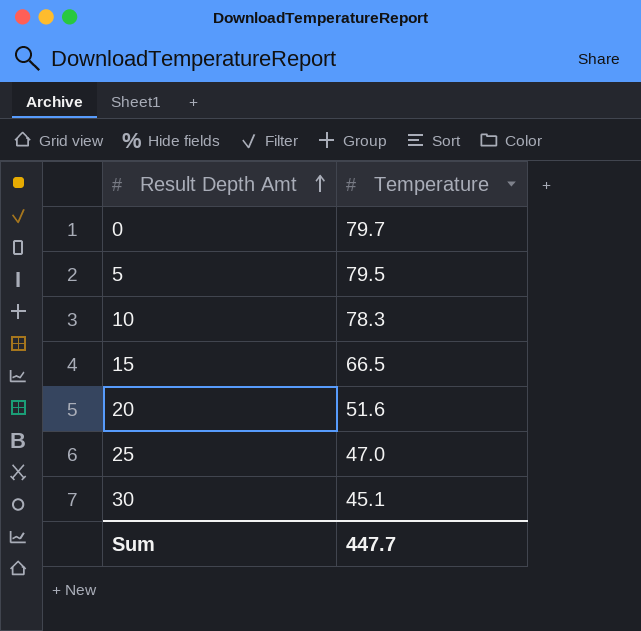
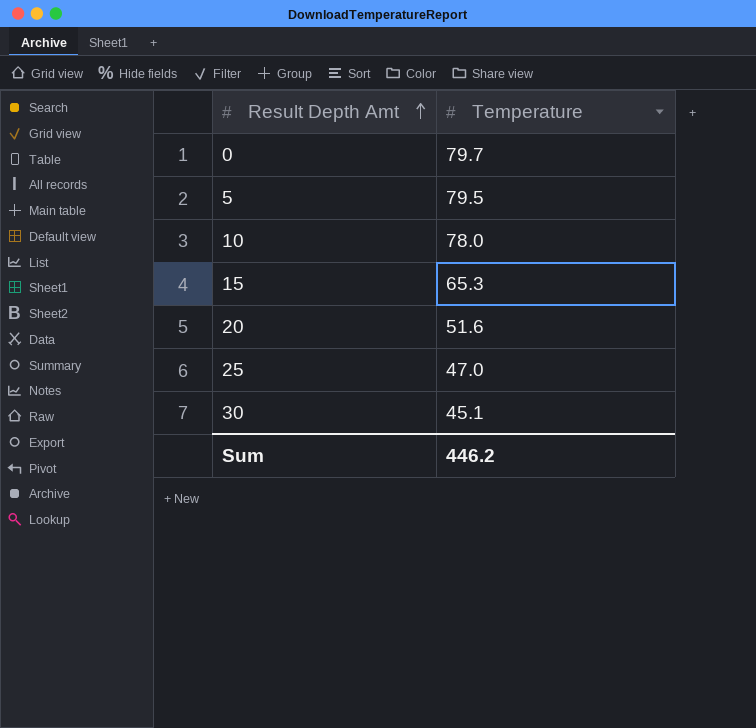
10 | Temperature: 78.3 -> 78.0
15 | Temperature: 66.5 -> 65.3
Sum | Temperature: 447.7 -> 446.2

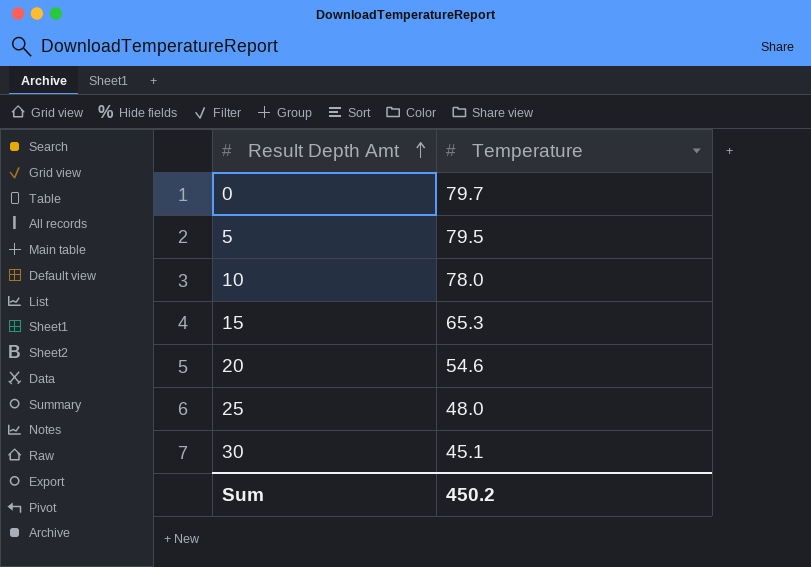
20 | Temperature: 51.6 -> 54.6
25 | Temperature: 47.0 -> 48.0
Sum | Temperature: 446.2 -> 450.2

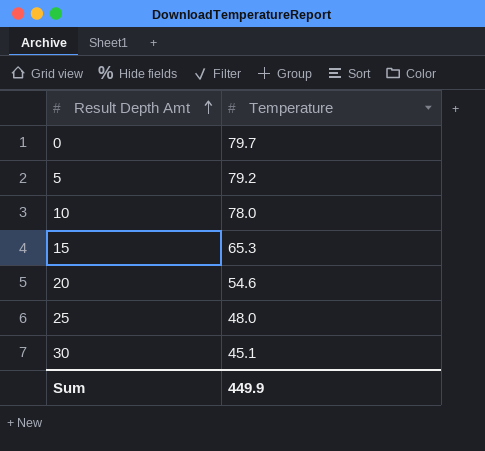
5 | Temperature: 79.5 -> 79.2
Sum | Temperature: 450.2 -> 449.9

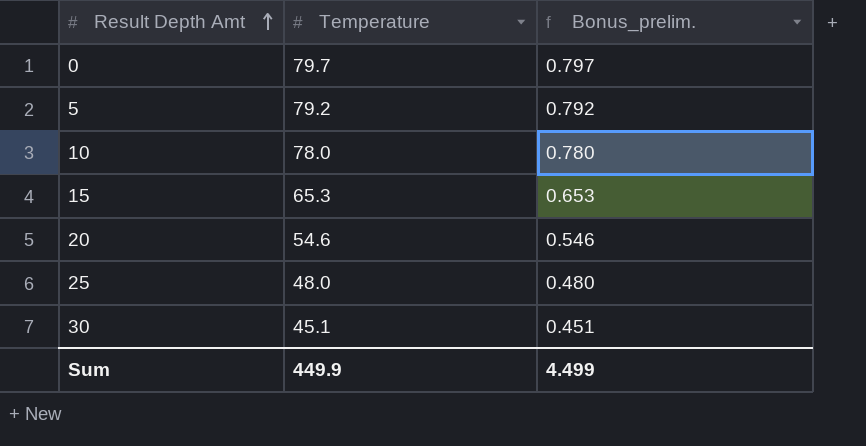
column Bonus_prelim. | formula: none -> [Temperature] * 0.01

